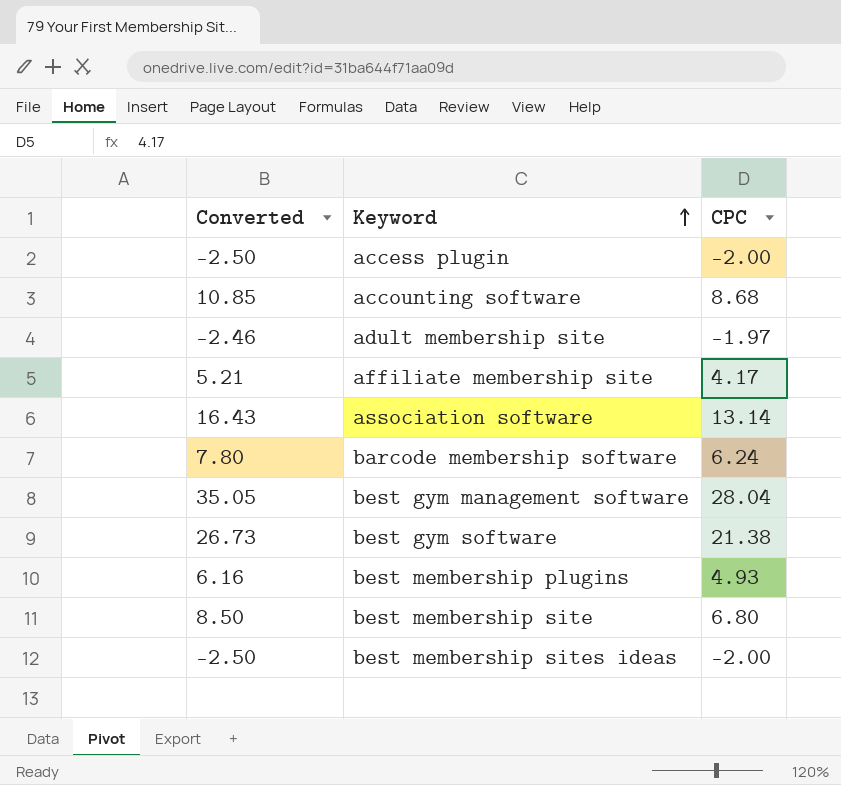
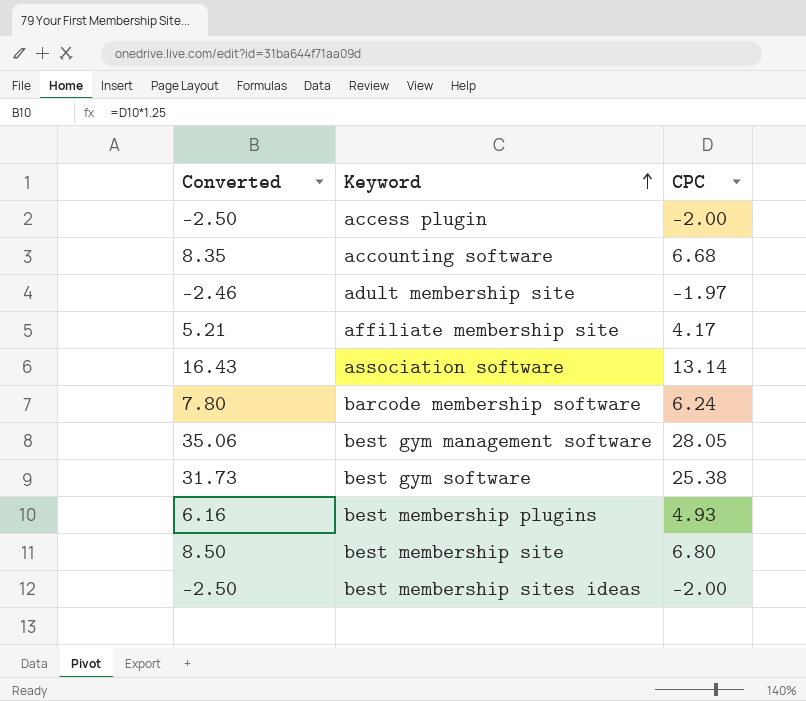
accounting software | Converted: 10.85 -> 8.35
accounting software | CPC: 8.68 -> 6.68
best gym management software | Converted: 35.05 -> 35.06
best gym management software | CPC: 28.04 -> 28.05
best gym software | Converted: 26.73 -> 31.73
best gym software | CPC: 21.38 -> 25.38

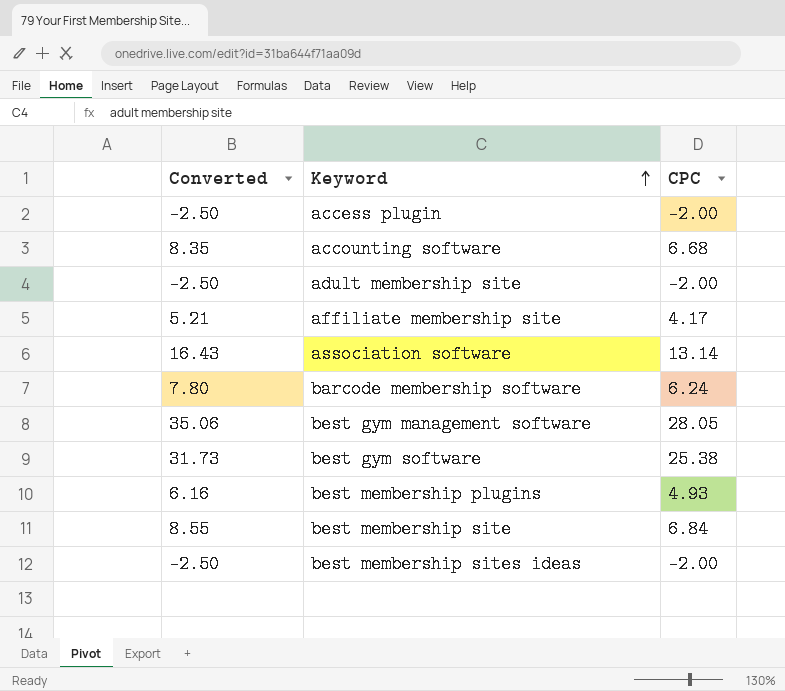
adult membership site | Converted: -2.46 -> -2.50
adult membership site | CPC: -1.97 -> -2.00
best membership site | Converted: 8.50 -> 8.55
best membership site | CPC: 6.80 -> 6.84

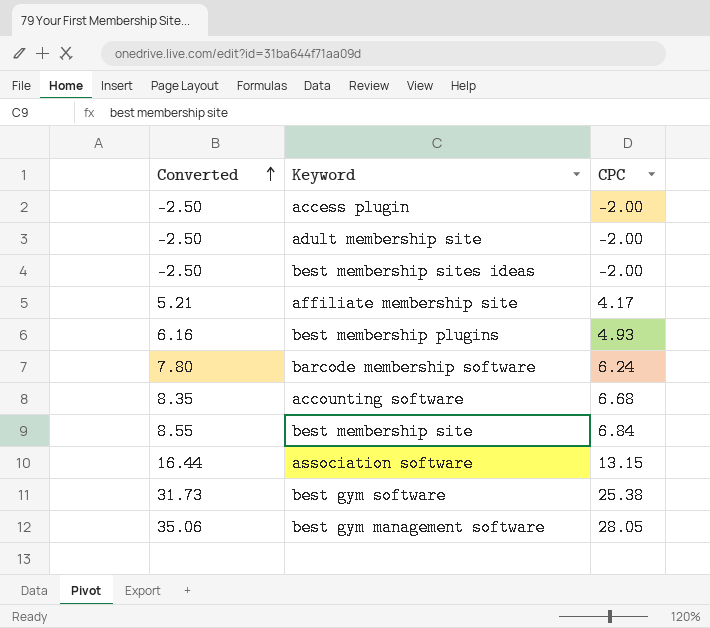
row order: Keyword ascending -> Converted ascending
association software | Converted: 16.43 -> 16.44
association software | CPC: 13.14 -> 13.15

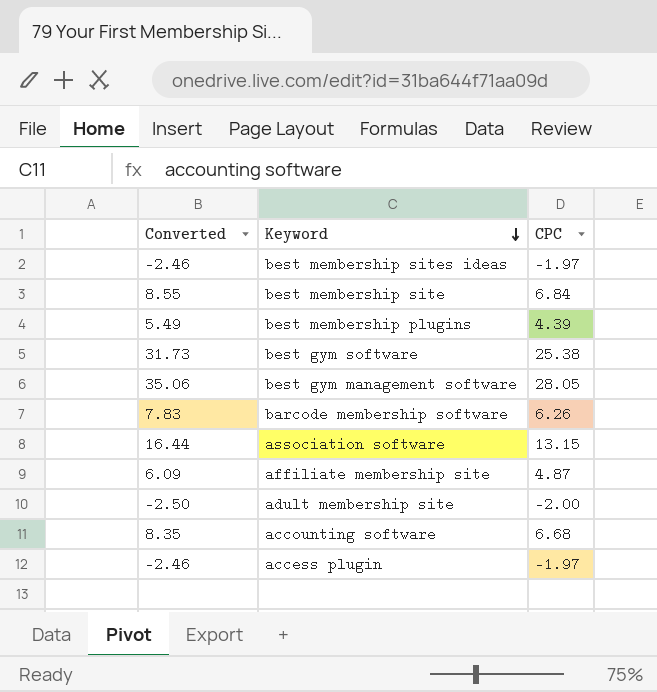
row order: Converted ascending -> Keyword descending
best membership sites ideas | Converted: -2.50 -> -2.46
best membership sites ideas | CPC: -2.00 -> -1.97
best membership plugins | Converted: 6.16 -> 5.49
best membership plugins | CPC: 4.93 -> 4.39
barcode membership software | Converted: 7.80 -> 7.83
barcode membership software | CPC: 6.24 -> 6.26
affiliate membership site | Converted: 5.21 -> 6.09
affiliate membership site | CPC: 4.17 -> 4.87
access plugin | Converted: -2.50 -> -2.46
access plugin | CPC: -2.00 -> -1.97

